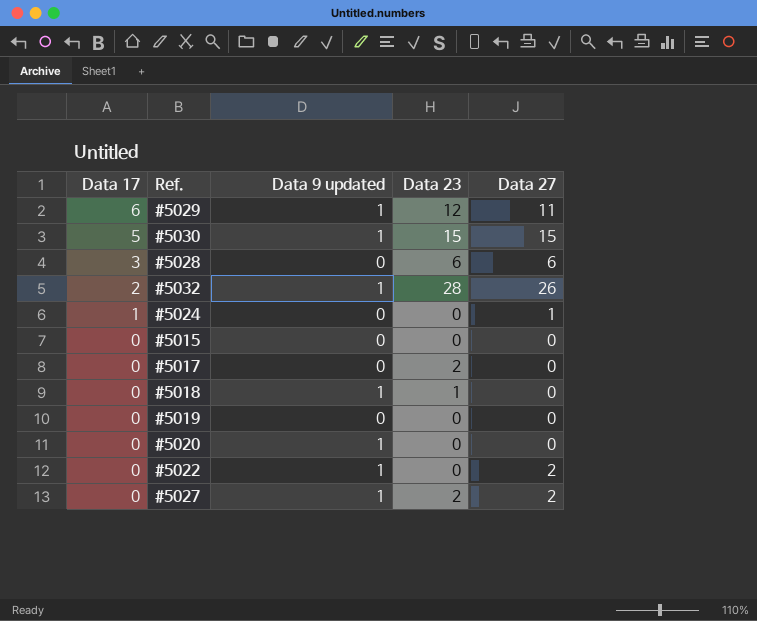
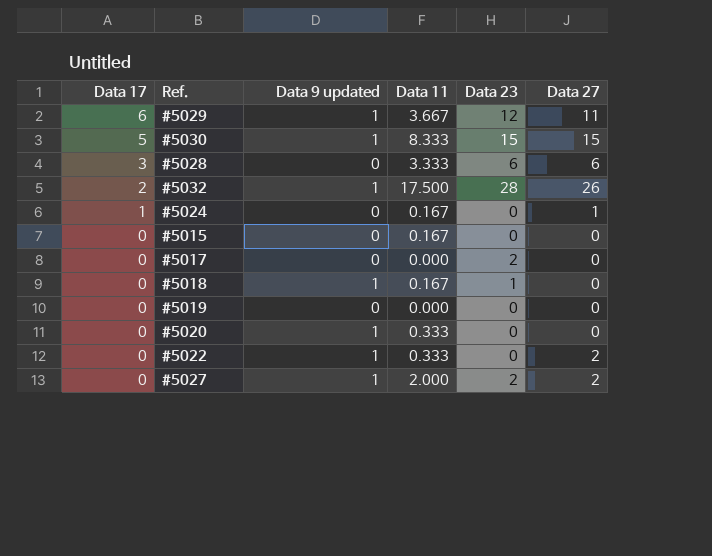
column Data 11 | position: none -> 4

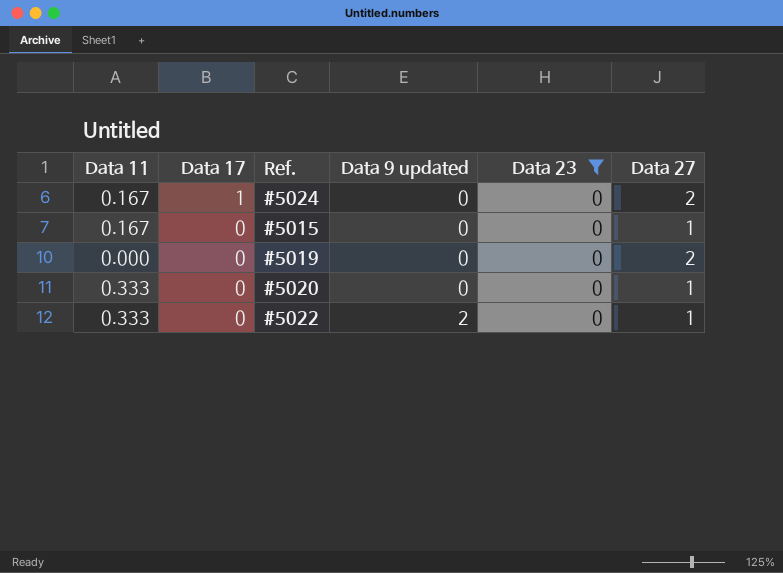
filter: none -> Data 23 = 0
column Data 11 | position: 4 -> 1
#5024 | Data 27: 1 -> 2
#5015 | Data 27: 0 -> 1
#5019 | Data 27: 0 -> 2
#5020 | Data 9 updated: 1 -> 0
#5020 | Data 27: 0 -> 1
#5022 | Data 9 updated: 1 -> 2
#5022 | Data 27: 2 -> 1

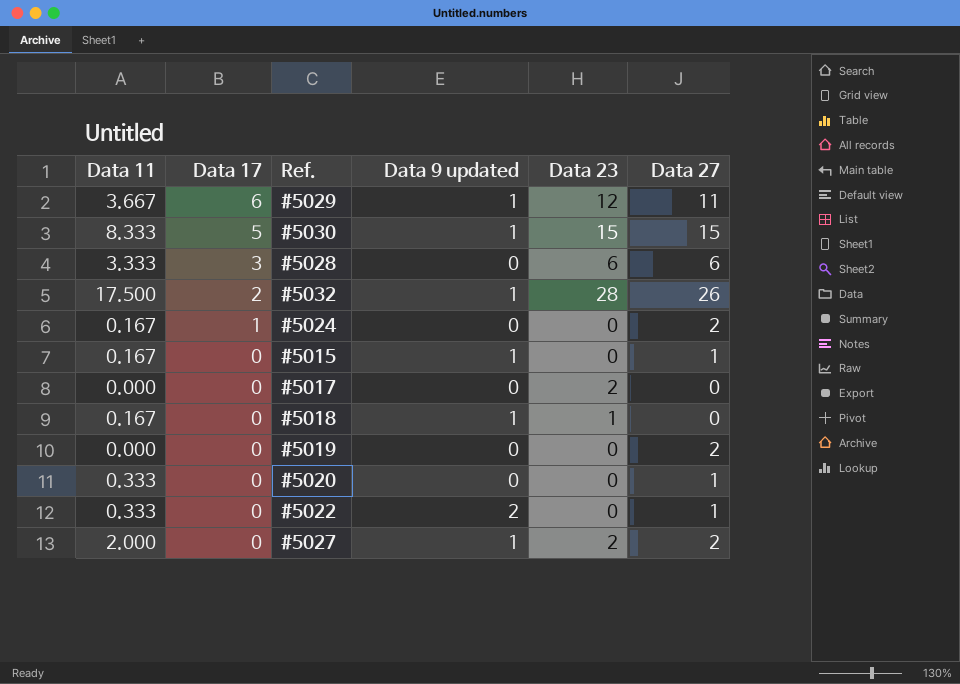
filter: Data 23 = 0 -> none
#5015 | Data 9 updated: 0 -> 1

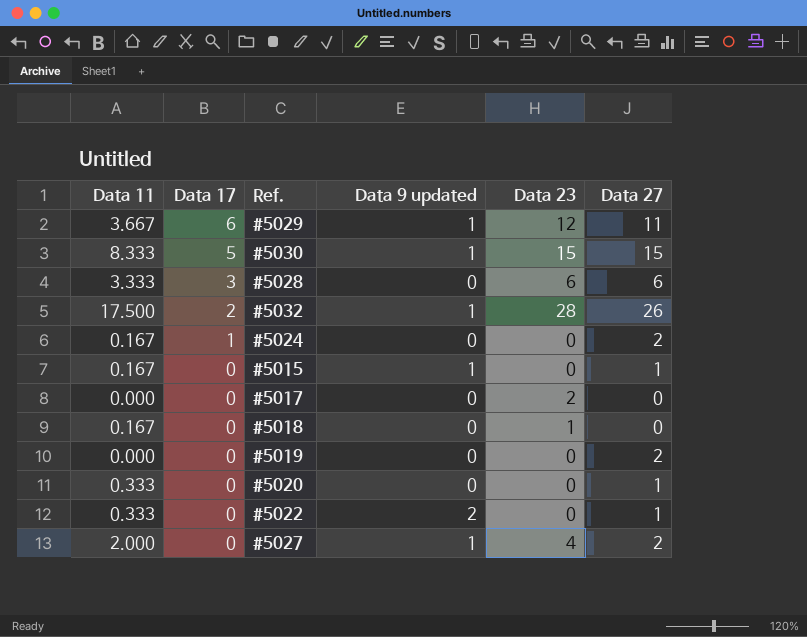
#5018 | Data 9 updated: 1 -> 0
#5027 | Data 23: 2 -> 4

